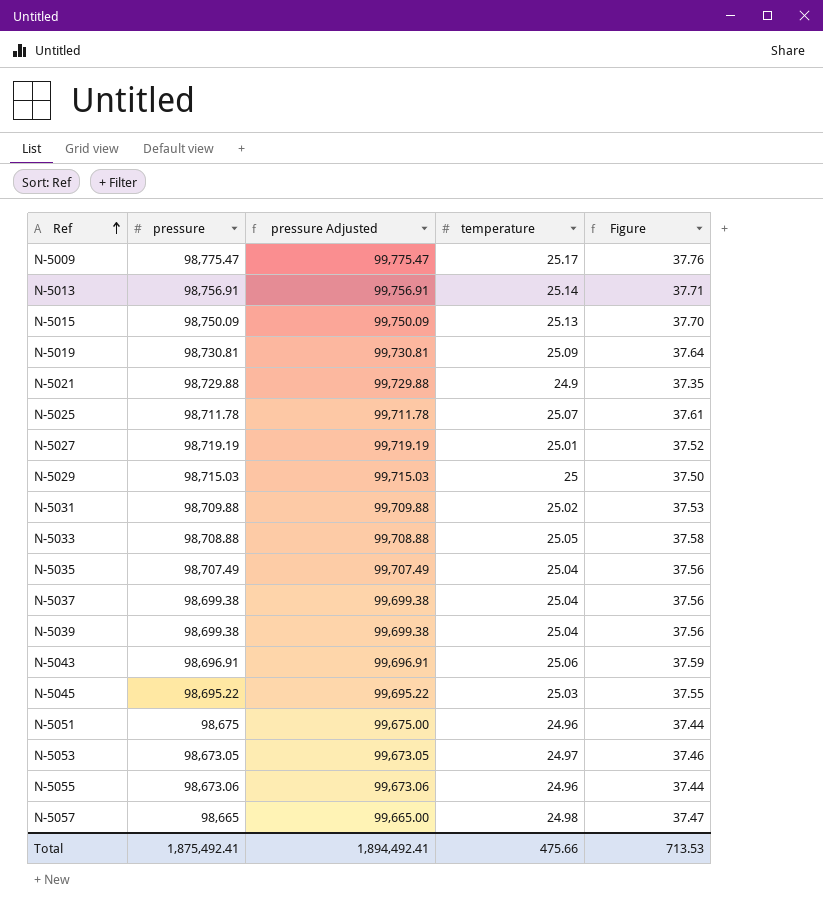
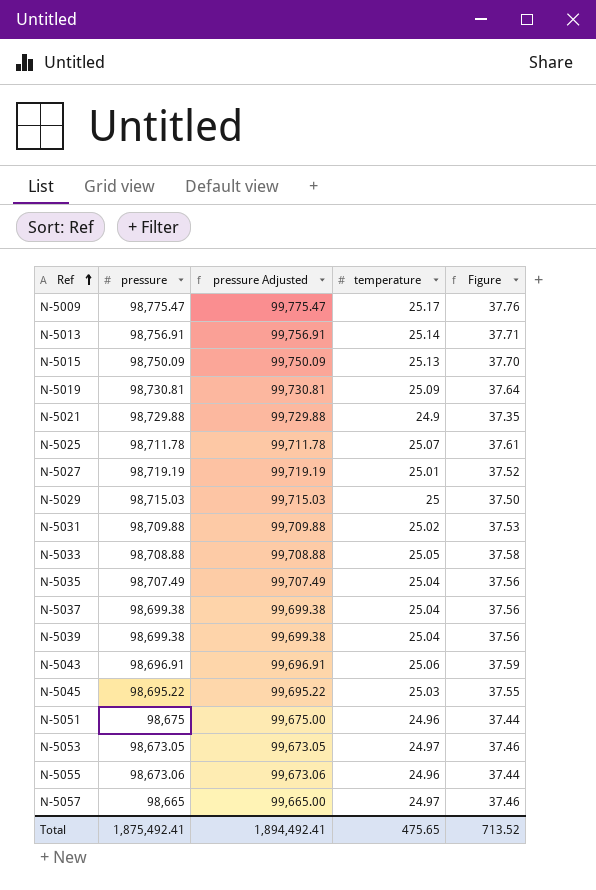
N-5057 | temperature: 24.98 -> 24.97
N-5057 | Figure: 37.47 -> 37.46
Total | temperature: 475.66 -> 475.65
Total | Figure: 713.53 -> 713.52

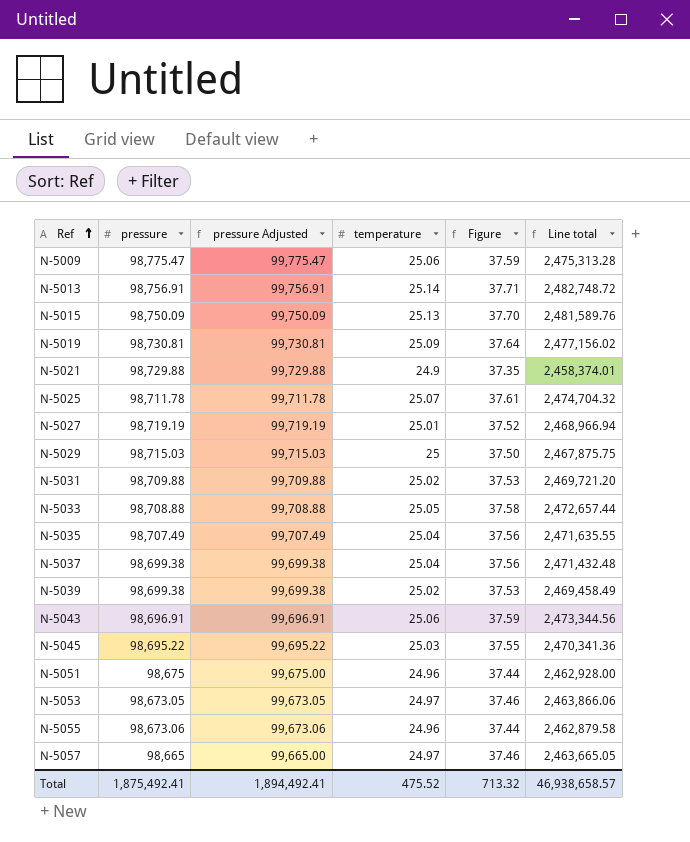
column Line total | formula: none -> [pressure] * [temperature]
N-5009 | temperature: 25.17 -> 25.06
N-5009 | Figure: 37.76 -> 37.59
N-5039 | temperature: 25.04 -> 25.02
N-5039 | Figure: 37.56 -> 37.53
Total | temperature: 475.65 -> 475.52
Total | Figure: 713.52 -> 713.32

